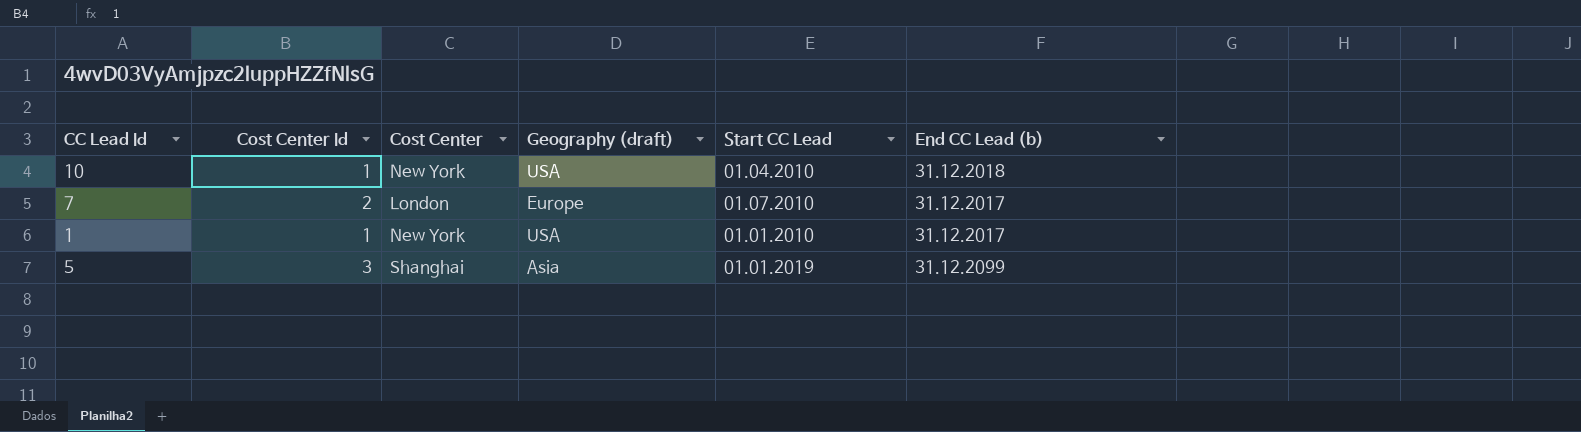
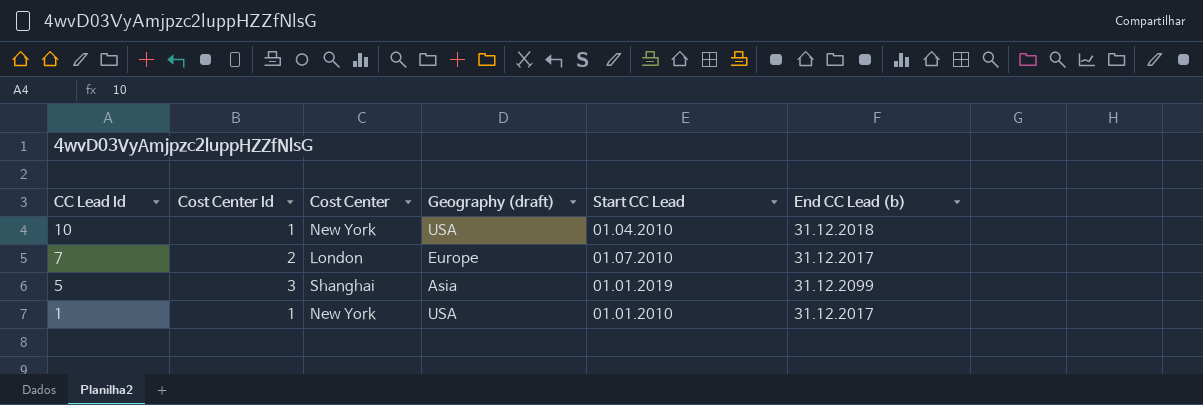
row order: none -> CC Lead Id descending

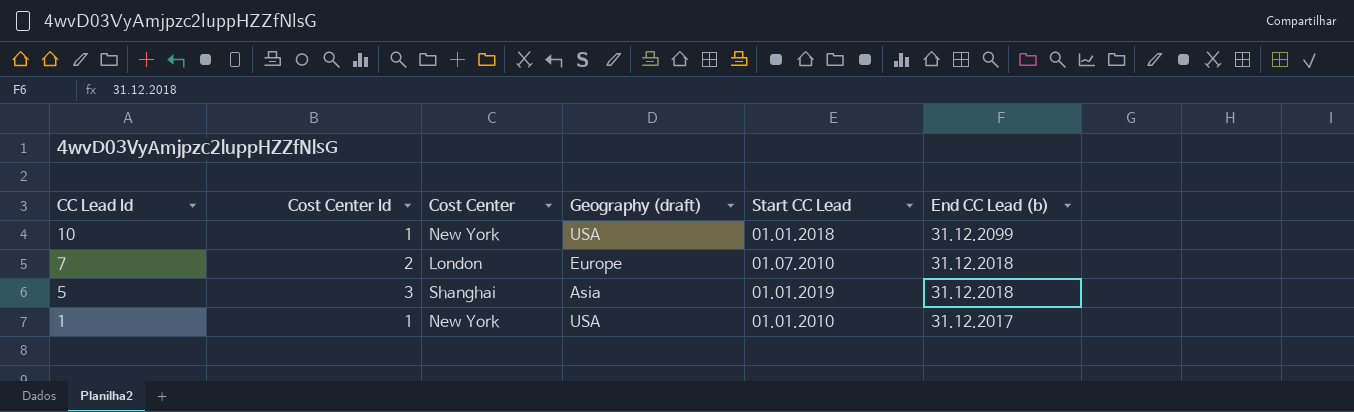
10 | Start CC Lead: 01.04.2010 -> 01.01.2018
10 | End CC Lead (b): 31.12.2018 -> 31.12.2099
7 | End CC Lead (b): 31.12.2017 -> 31.12.2018
5 | End CC Lead (b): 31.12.2099 -> 31.12.2018

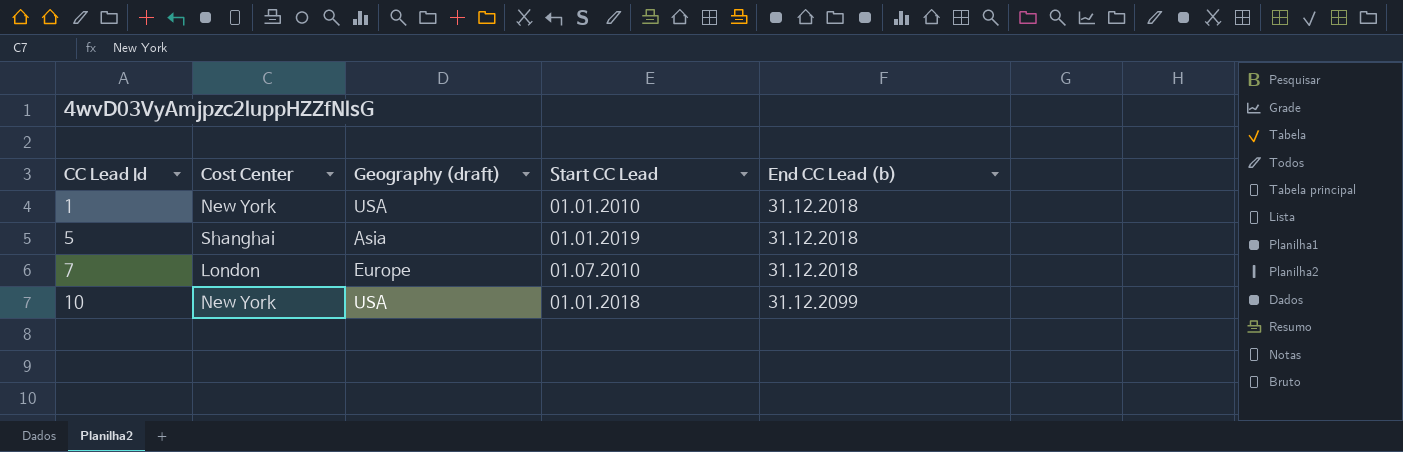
row order: CC Lead Id descending -> CC Lead Id ascending
column Cost Center Id | position: 2 -> none
1 | End CC Lead (b): 31.12.2017 -> 31.12.2018

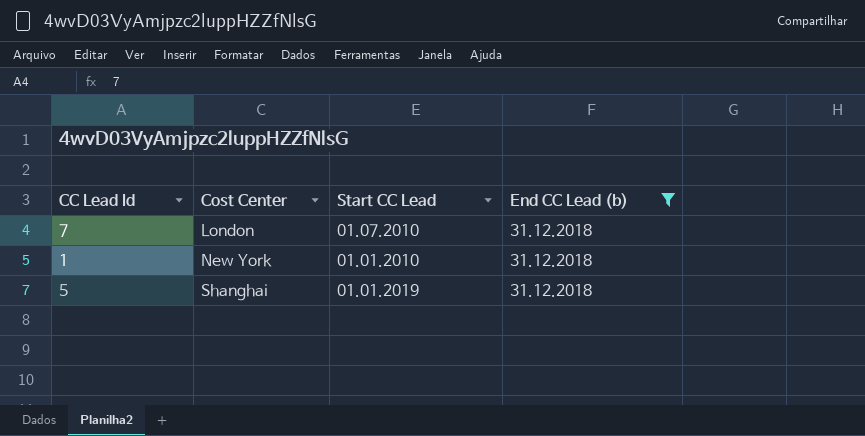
filter: none -> End CC Lead (b) = 31.12.2018
row order: CC Lead Id ascending -> Cost Center ascending
column Geography (draft) | position: 3 -> none

